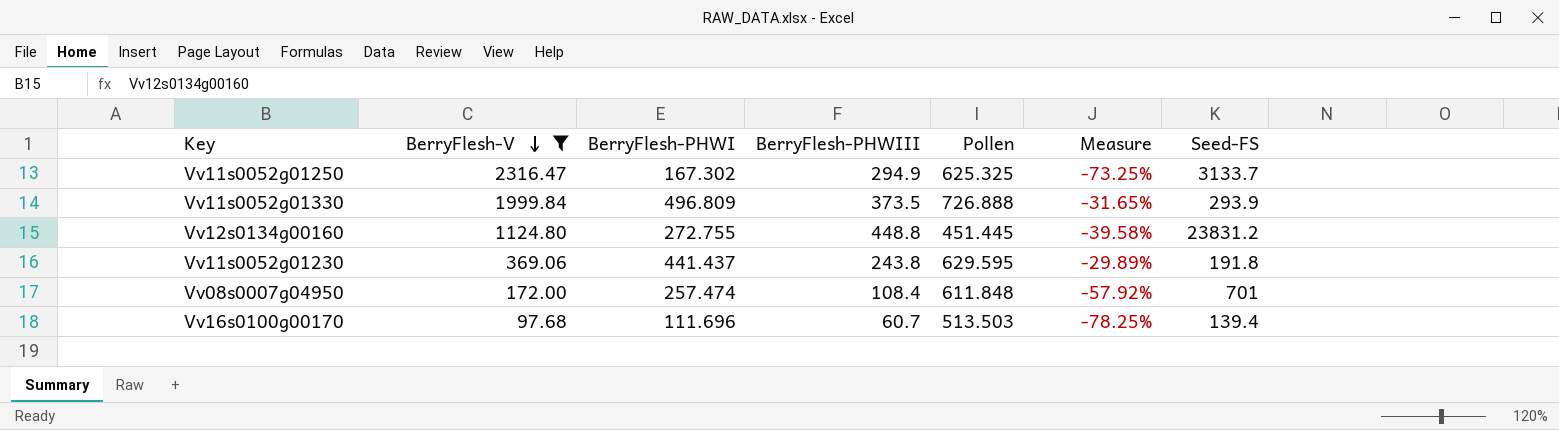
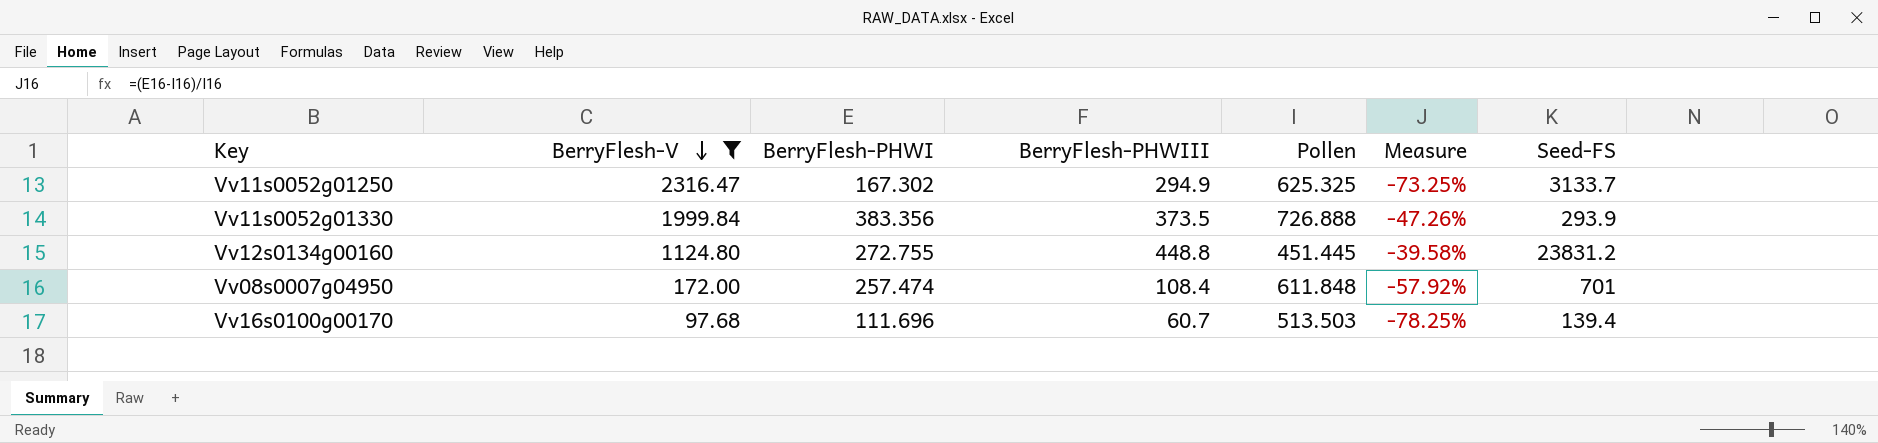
row Vv11s0052g01230: 369.06 | 441.437 | 243.8 | 629.595 | -29.89% | 191.8 -> none
Vv11s0052g01330 | BerryFlesh-PHWⅠ: 496.809 -> 383.356
Vv11s0052g01330 | Measure: -31.65% -> -47.26%

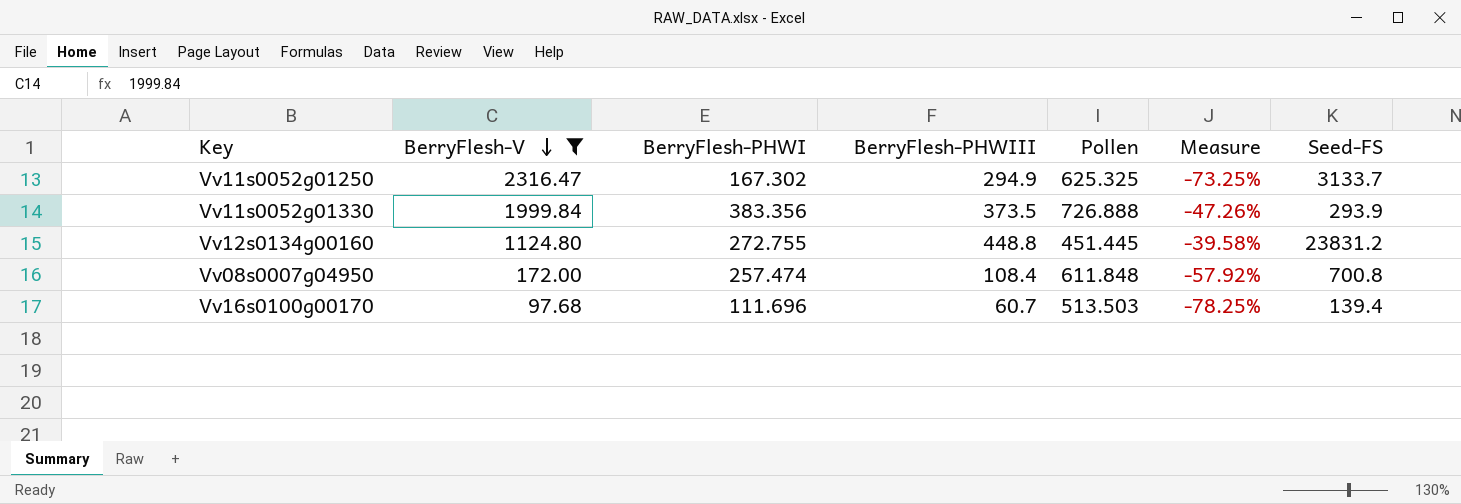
Vv08s0007g04950 | Seed-FS: 701 -> 700.8

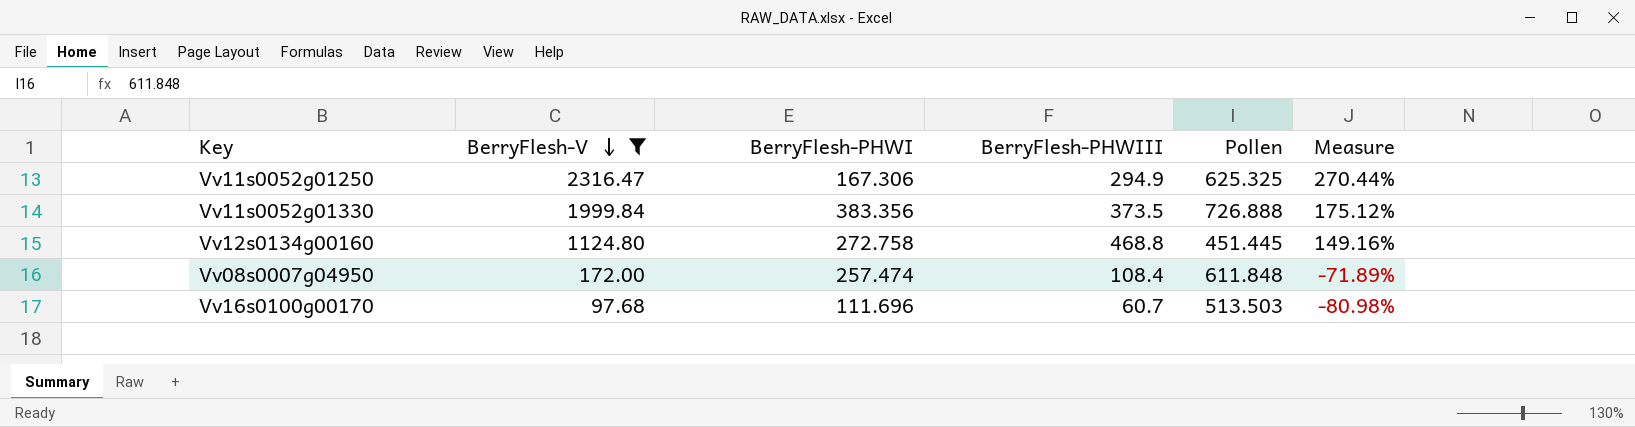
column Seed-FS | position: 7 -> none
column Measure | formula: ([BerryFlesh-PHWⅠ] - [Pollen]) / [Pollen] -> ([BerryFlesh-V] - [Pollen]) / [Pollen]
Vv11s0052g01250 | BerryFlesh-PHWⅠ: 167.302 -> 167.306
Vv12s0134g00160 | BerryFlesh-PHWⅠ: 272.755 -> 272.758
Vv12s0134g00160 | BerryFlesh-PHWⅢ: 448.8 -> 468.8

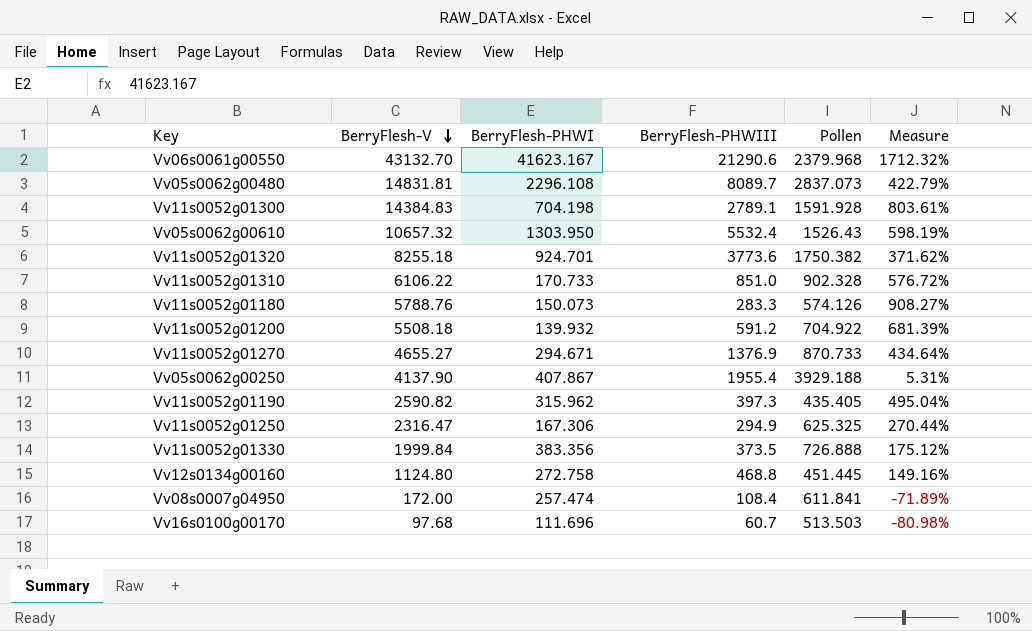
filter: BerryFlesh-V <= 2316.47 -> none
Vv08s0007g04950 | Pollen: 611.848 -> 611.841

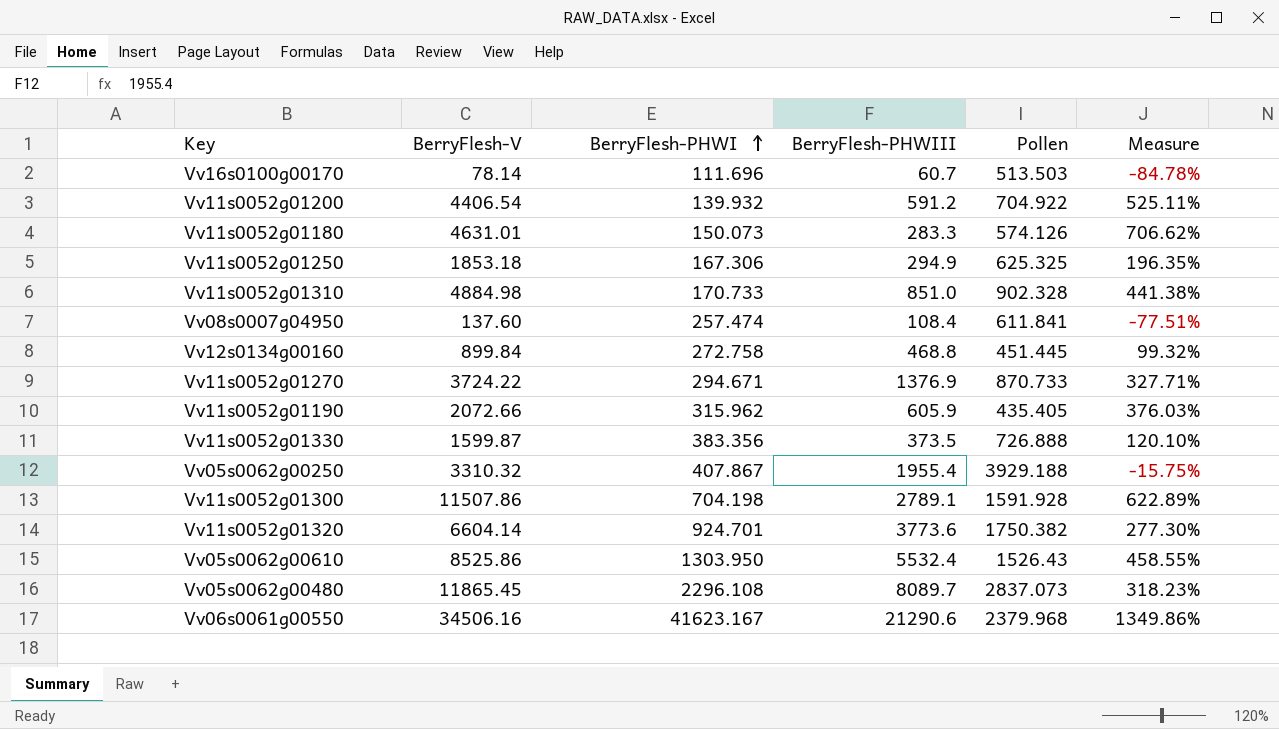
row order: BerryFlesh-V descending -> BerryFlesh-PHWⅠ ascending
Vv16s0100g00170 | BerryFlesh-V: 97.68 -> 78.14
Vv16s0100g00170 | Measure: -80.98% -> -84.78%
Vv11s0052g01200 | BerryFlesh-V: 5508.18 -> 4406.54
Vv11s0052g01200 | Measure: 681.39% -> 525.11%
Vv11s0052g01180 | BerryFlesh-V: 5788.76 -> 4631.01
Vv11s0052g01180 | Measure: 908.27% -> 706.62%
Vv11s0052g01250 | BerryFlesh-V: 2316.47 -> 1853.18
Vv11s0052g01250 | Measure: 270.44% -> 196.35%
Vv11s0052g01310 | BerryFlesh-V: 6106.22 -> 4884.98
Vv11s0052g01310 | Measure: 576.72% -> 441.38%
Vv08s0007g04950 | BerryFlesh-V: 172.00 -> 137.60
Vv08s0007g04950 | Measure: -71.89% -> -77.51%
Vv12s0134g00160 | BerryFlesh-V: 1124.80 -> 899.84
Vv12s0134g00160 | Measure: 149.16% -> 99.32%
Vv11s0052g01270 | BerryFlesh-V: 4655.27 -> 3724.22
Vv11s0052g01270 | Measure: 434.64% -> 327.71%
Vv11s0052g01190 | BerryFlesh-V: 2590.82 -> 2072.66
Vv11s0052g01190 | BerryFlesh-PHWⅢ: 397.3 -> 605.9
Vv11s0052g01190 | Measure: 495.04% -> 376.03%
Vv11s0052g01330 | BerryFlesh-V: 1999.84 -> 1599.87
Vv11s0052g01330 | Measure: 175.12% -> 120.10%
Vv05s0062g00250 | BerryFlesh-V: 4137.90 -> 3310.32
Vv05s0062g00250 | Measure: 5.31% -> -15.75%
Vv11s0052g01300 | BerryFlesh-V: 14384.83 -> 11507.86
Vv11s0052g01300 | Measure: 803.61% -> 622.89%
Vv11s0052g01320 | BerryFlesh-V: 8255.18 -> 6604.14
Vv11s0052g01320 | Measure: 371.62% -> 277.30%
Vv05s0062g00610 | BerryFlesh-V: 10657.32 -> 8525.86
Vv05s0062g00610 | Measure: 598.19% -> 458.55%
Vv05s0062g00480 | BerryFlesh-V: 14831.81 -> 11865.45
Vv05s0062g00480 | Measure: 422.79% -> 318.23%
Vv06s0061g00550 | BerryFlesh-V: 43132.70 -> 34506.16
Vv06s0061g00550 | Measure: 1712.32% -> 1349.86%

